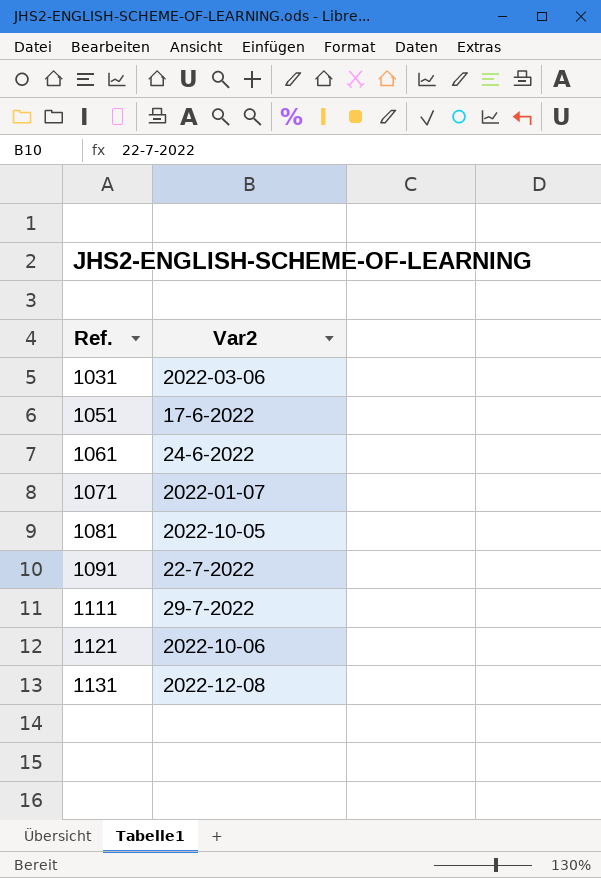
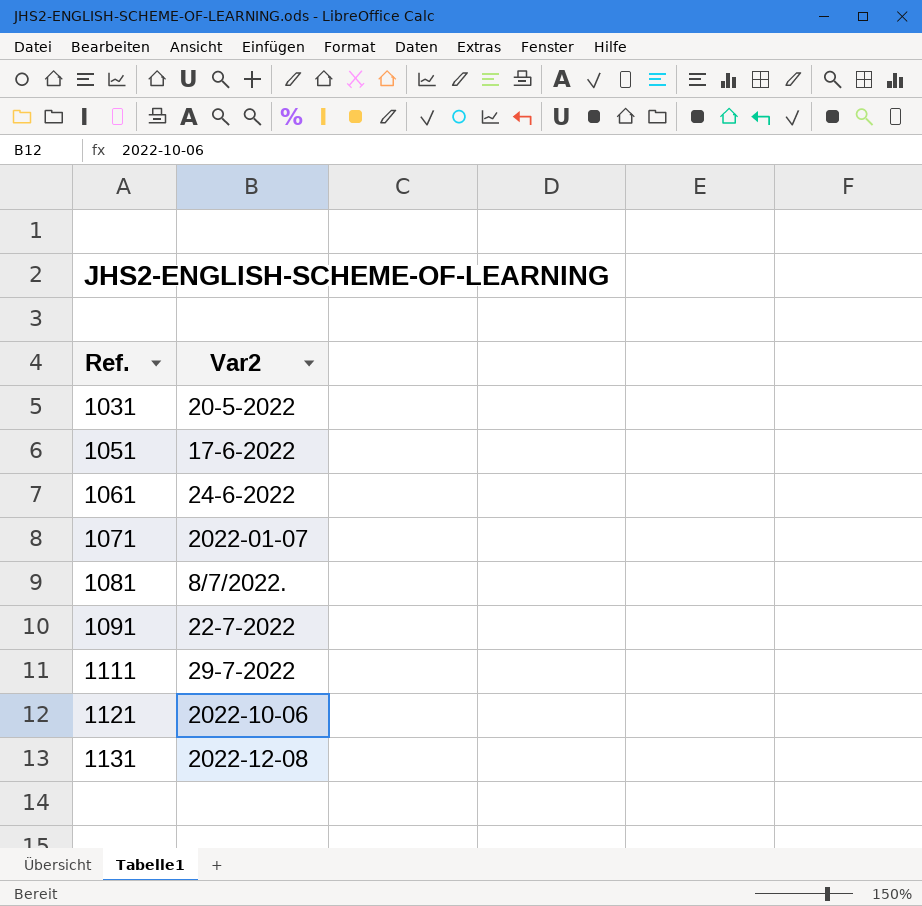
1031 | Var2: 2022-03-06 -> 20-5-2022
1081 | Var2: 2022-10-05 -> 8/7/2022.

